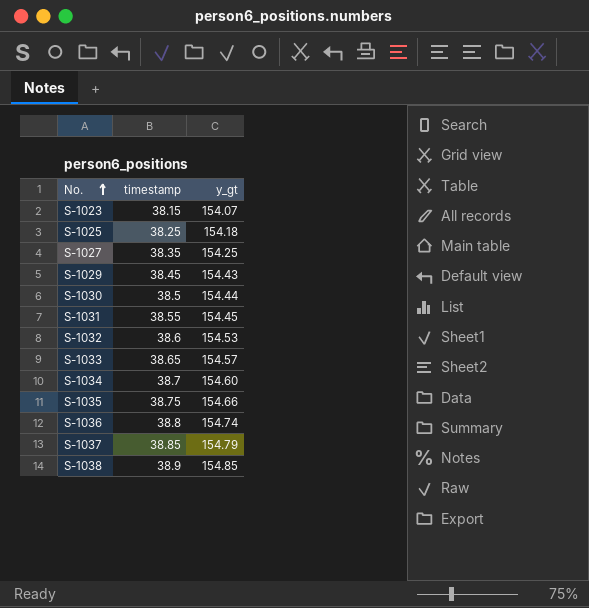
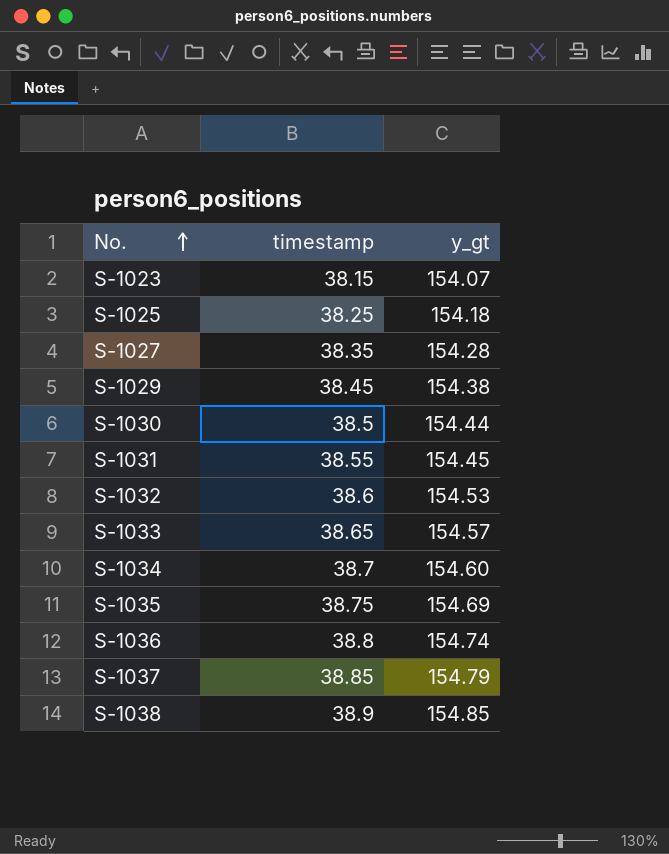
S-1027 | y_gt: 154.25 -> 154.28
S-1029 | y_gt: 154.43 -> 154.38
S-1035 | y_gt: 154.66 -> 154.69

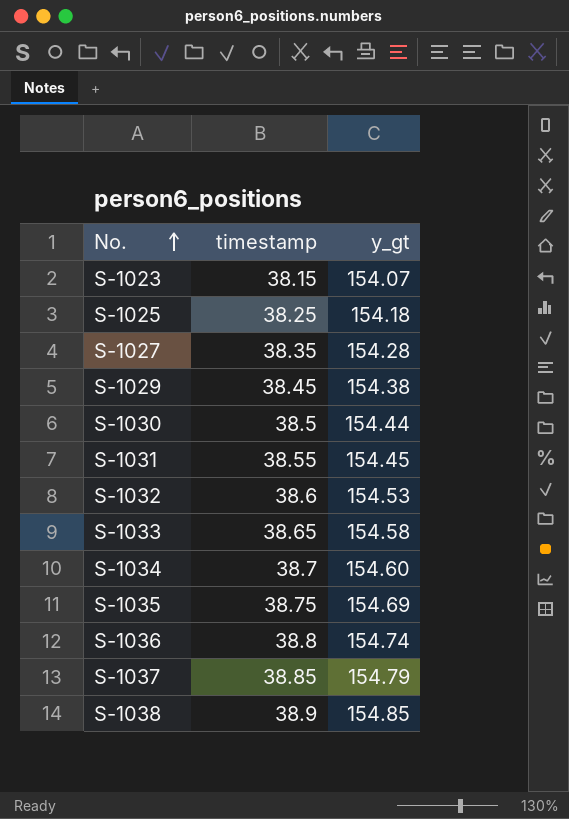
S-1033 | y_gt: 154.57 -> 154.58

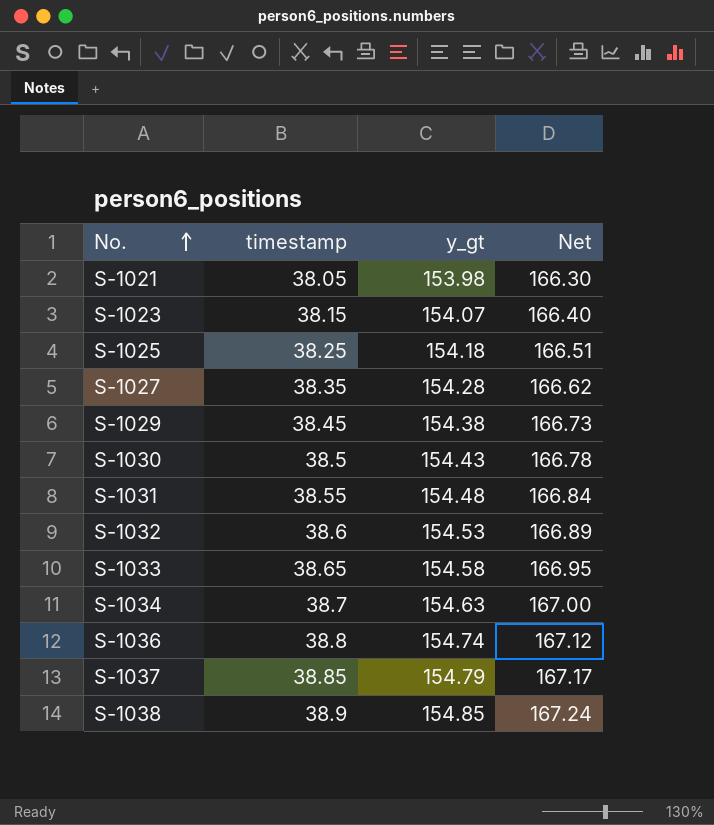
column Net | formula: none -> [y_gt] * 1.08
row S-1035: 38.75 | 154.69 -> none
row S-1021: none -> 38.05 | 153.98 | 166.30
S-1030 | y_gt: 154.44 -> 154.43
S-1031 | y_gt: 154.45 -> 154.48
S-1034 | y_gt: 154.60 -> 154.63

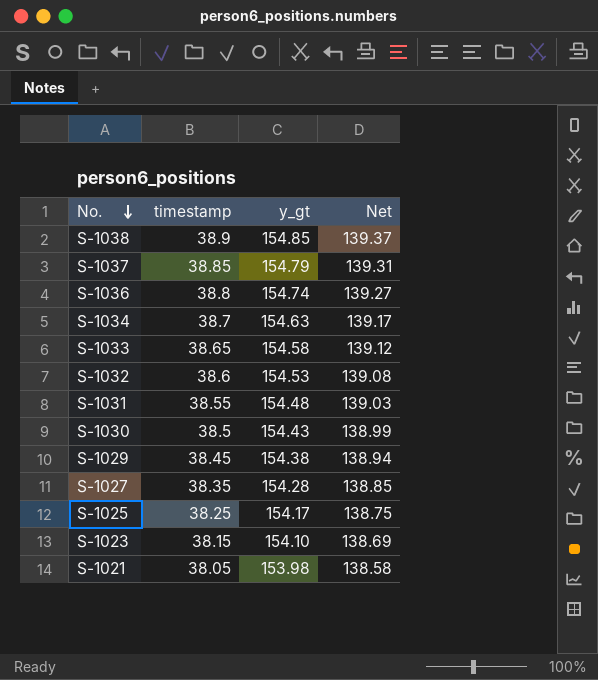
row order: No. ascending -> No. descending
column Net | formula: [y_gt] * 1.08 -> [y_gt] * 0.9
S-1025 | y_gt: 154.18 -> 154.17
S-1023 | y_gt: 154.07 -> 154.10

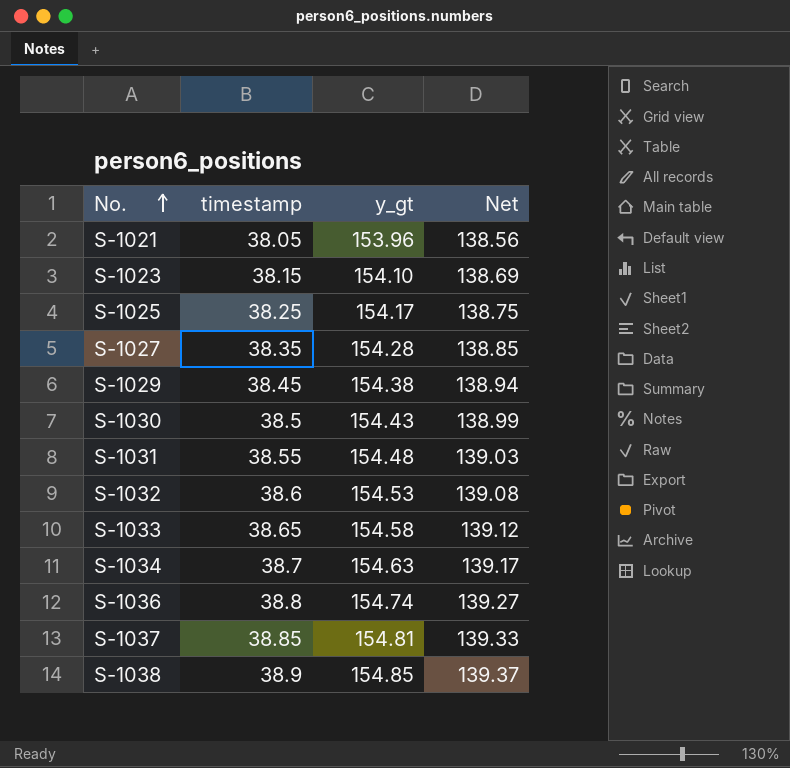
row order: No. descending -> No. ascending
S-1021 | y_gt: 153.98 -> 153.96
S-1021 | Net: 138.58 -> 138.56
S-1037 | y_gt: 154.79 -> 154.81
S-1037 | Net: 139.31 -> 139.33

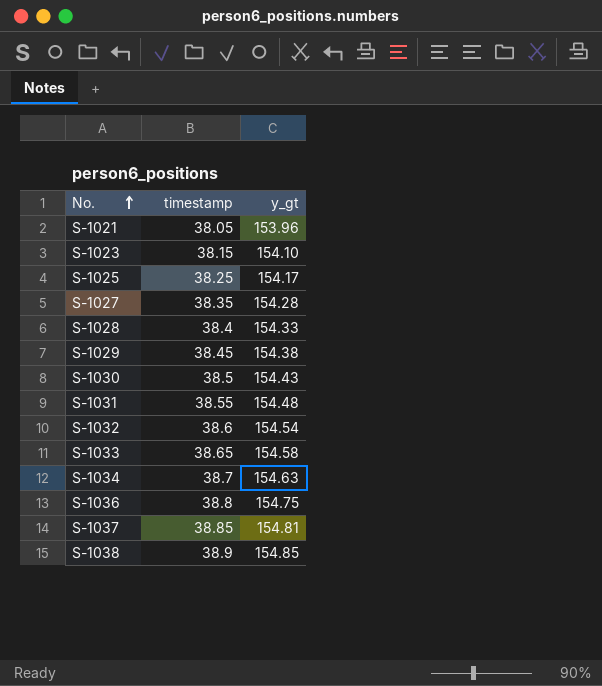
column Net | formula: [y_gt] * 0.9 -> none
row S-1028: none -> 38.4 | 154.33
S-1032 | y_gt: 154.53 -> 154.54
S-1036 | y_gt: 154.74 -> 154.75

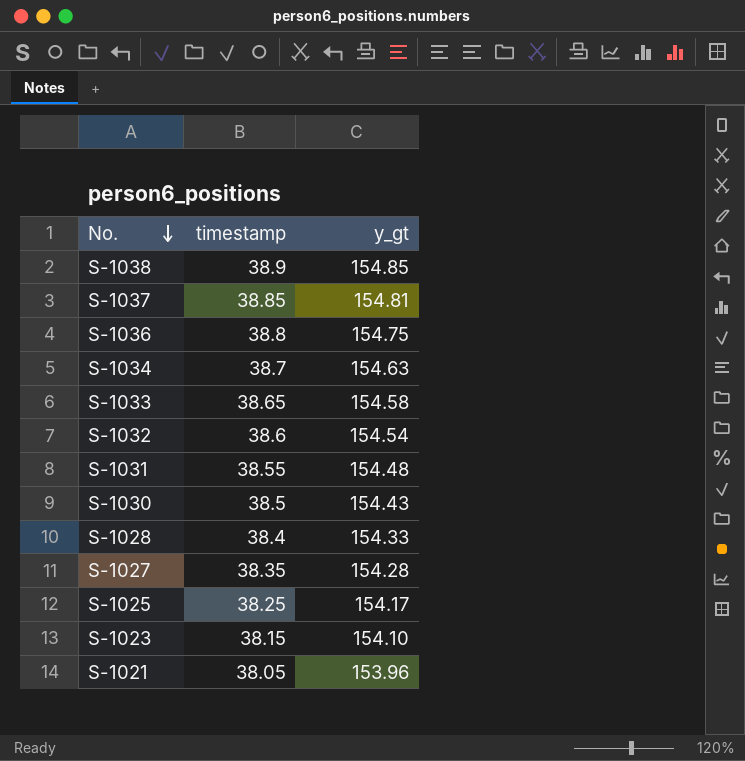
row order: No. ascending -> No. descending
row S-1029: 38.45 | 154.38 -> none

